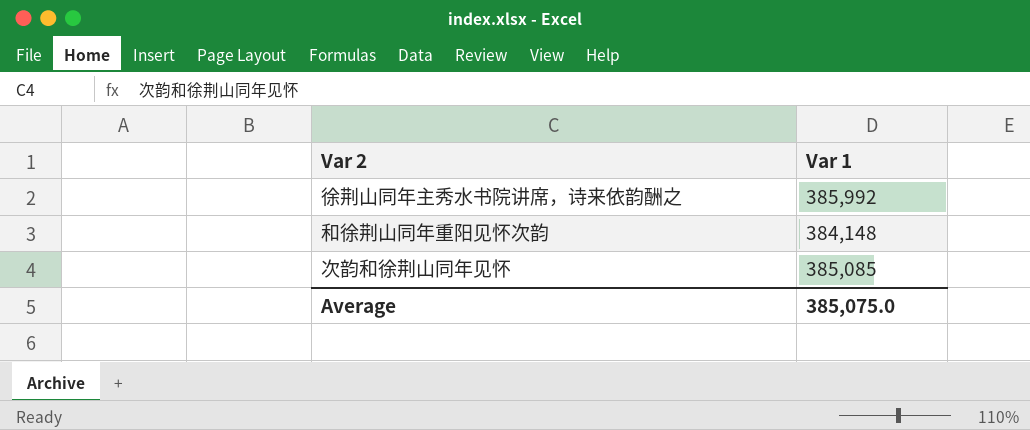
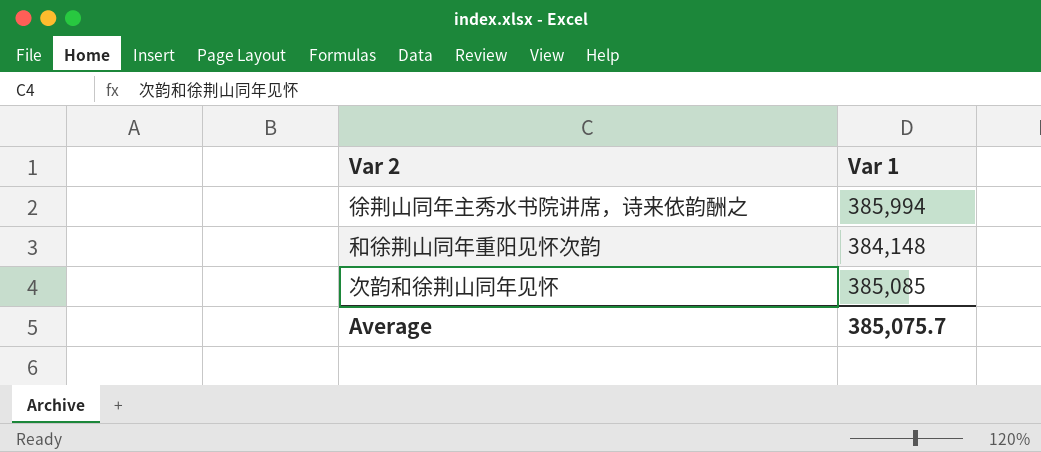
徐荆山同年主秀水书院讲席，诗来依韵酬之 | Var 1: 385,992 -> 385,994
Average | Var 1: 385,075.0 -> 385,075.7

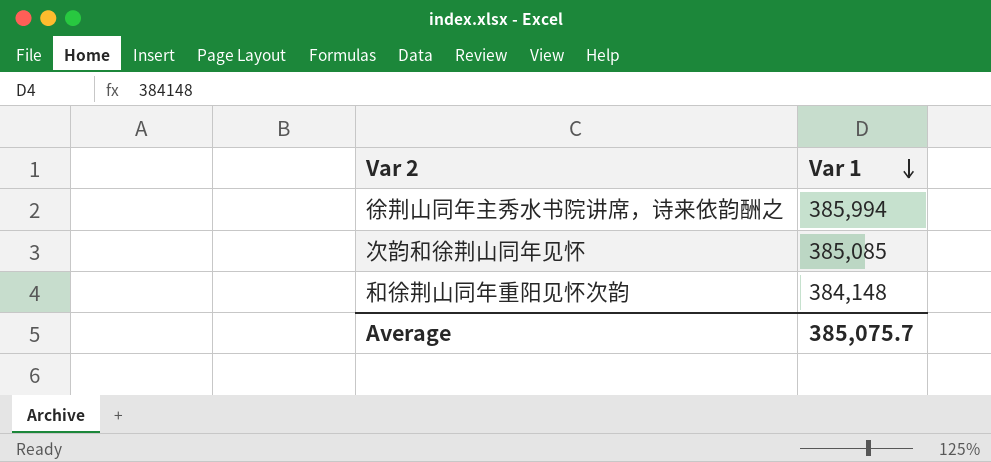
row order: none -> Var 1 descending

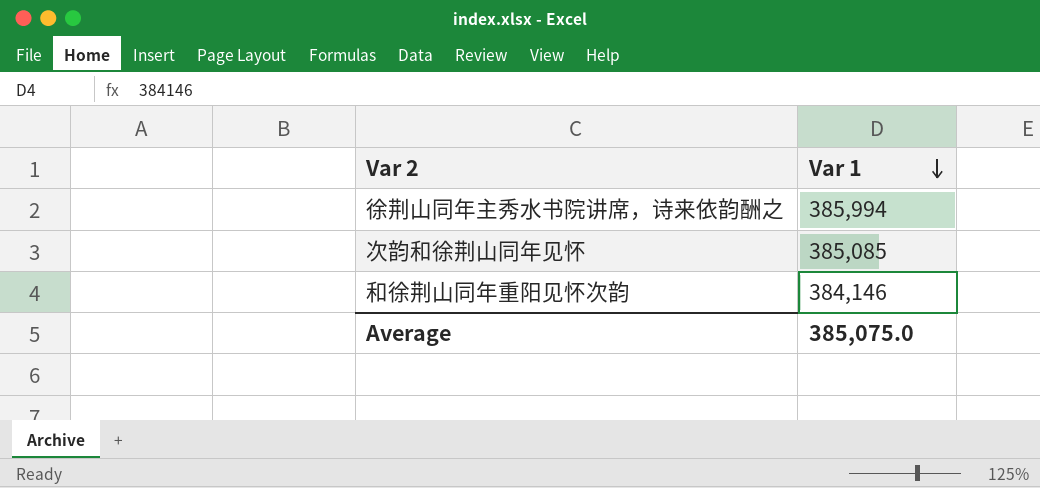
和徐荆山同年重阳见怀次韵 | Var 1: 384,148 -> 384,146
Average | Var 1: 385,075.7 -> 385,075.0

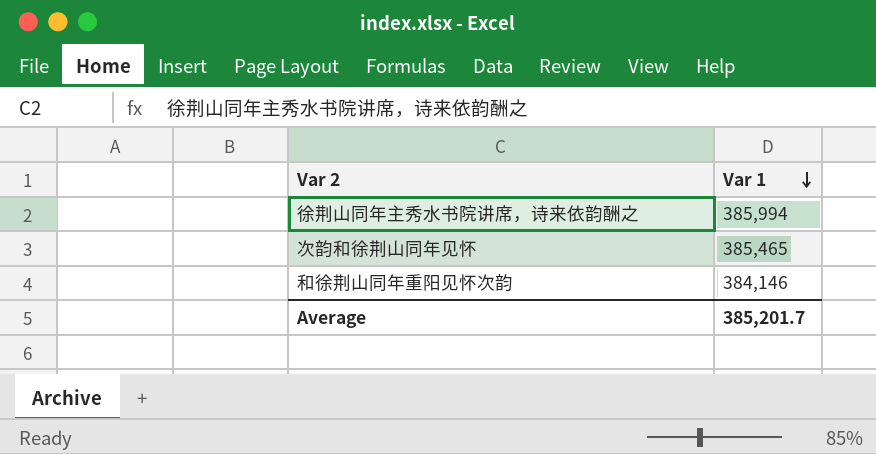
次韵和徐荆山同年见怀 | Var 1: 385,085 -> 385,465
Average | Var 1: 385,075.0 -> 385,201.7

